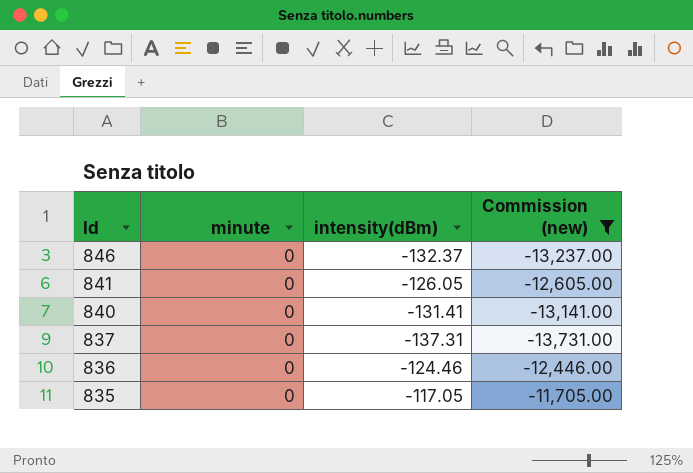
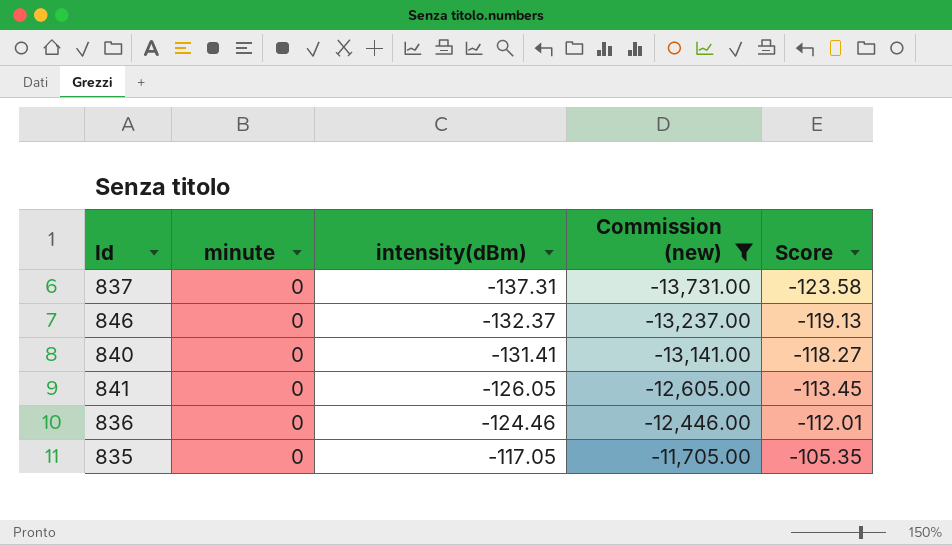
row order: Id descending -> intensity(dBm) ascending
column Score | formula: none -> [intensity(dBm)] * 0.9

